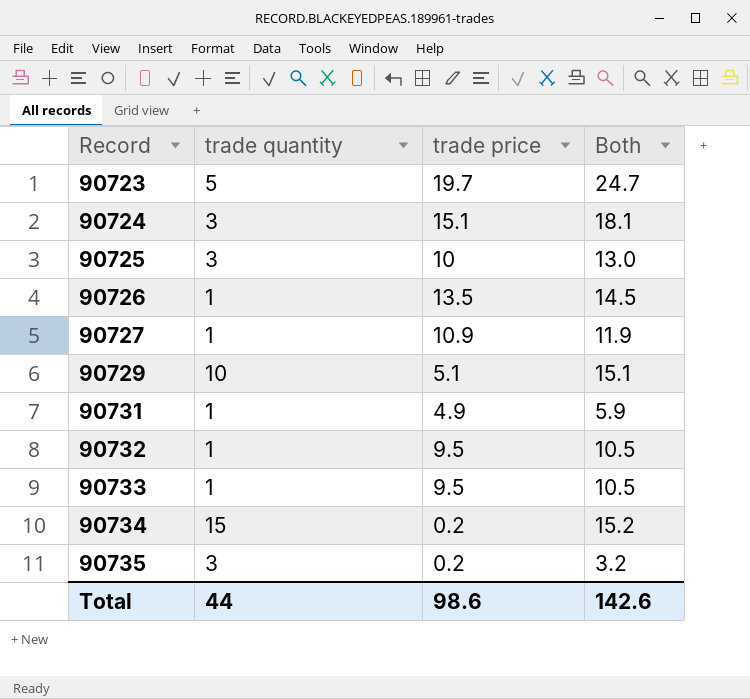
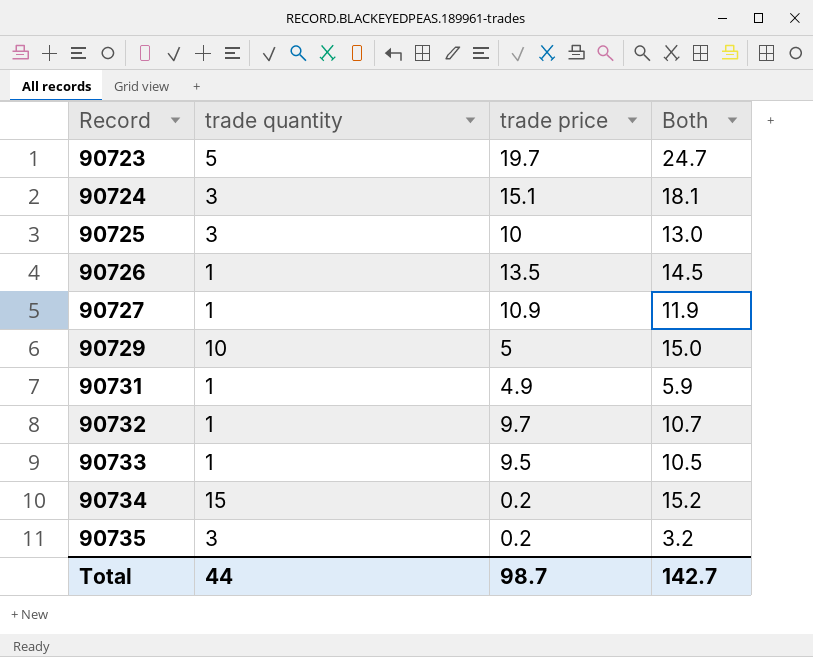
90729 | trade price: 5.1 -> 5
90729 | Both: 15.1 -> 15.0
90732 | trade price: 9.5 -> 9.7
90732 | Both: 10.5 -> 10.7
Total | trade price: 98.6 -> 98.7
Total | Both: 142.6 -> 142.7

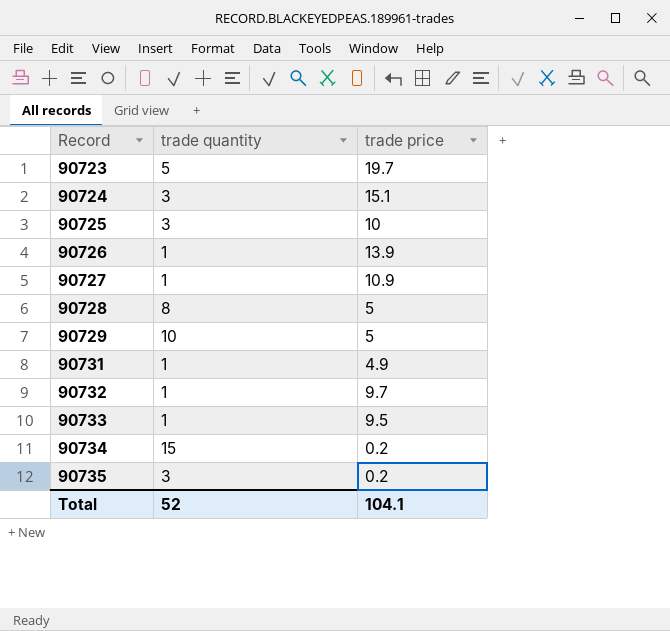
column Both | formula: [trade quantity] + [trade price] -> none
90726 | trade price: 13.5 -> 13.9
row 90728: none -> 8 | 5
Total | trade quantity: 44 -> 52
Total | trade price: 98.7 -> 104.1

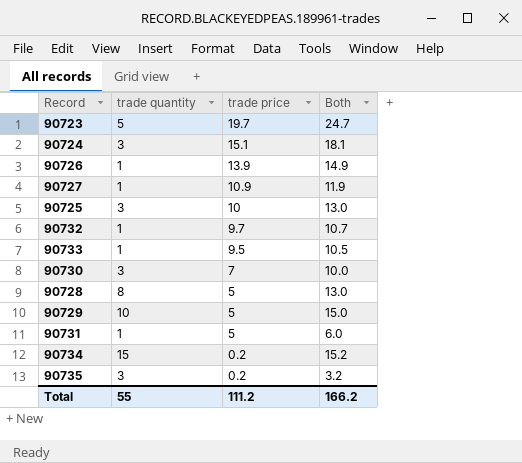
row order: Record ascending -> trade price descending
column Both | formula: none -> [trade quantity] + [trade price]
row 90730: none -> 3 | 7 | 10.0
90731 | trade price: 4.9 -> 5
Total | trade quantity: 52 -> 55
Total | trade price: 104.1 -> 111.2

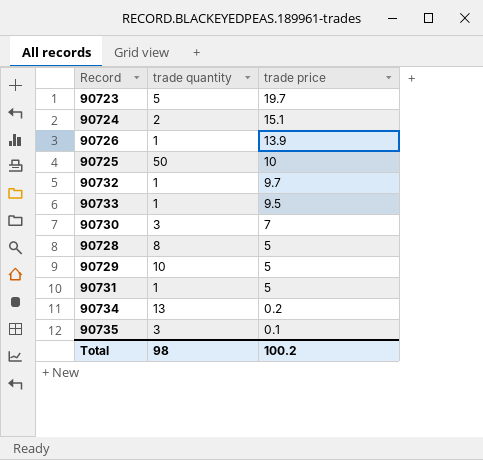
column Both | formula: [trade quantity] + [trade price] -> none
row 90727: 1 | 10.9 | 11.9 -> none
90724 | trade quantity: 3 -> 2
90725 | trade quantity: 3 -> 50
90734 | trade quantity: 15 -> 13
90735 | trade price: 0.2 -> 0.1
Total | trade quantity: 55 -> 98
Total | trade price: 111.2 -> 100.2

